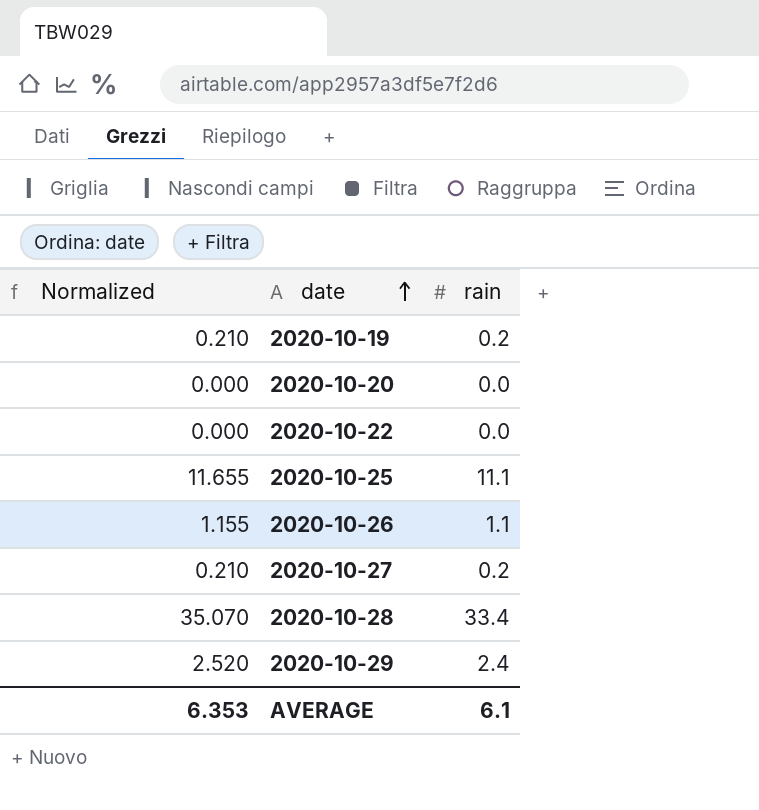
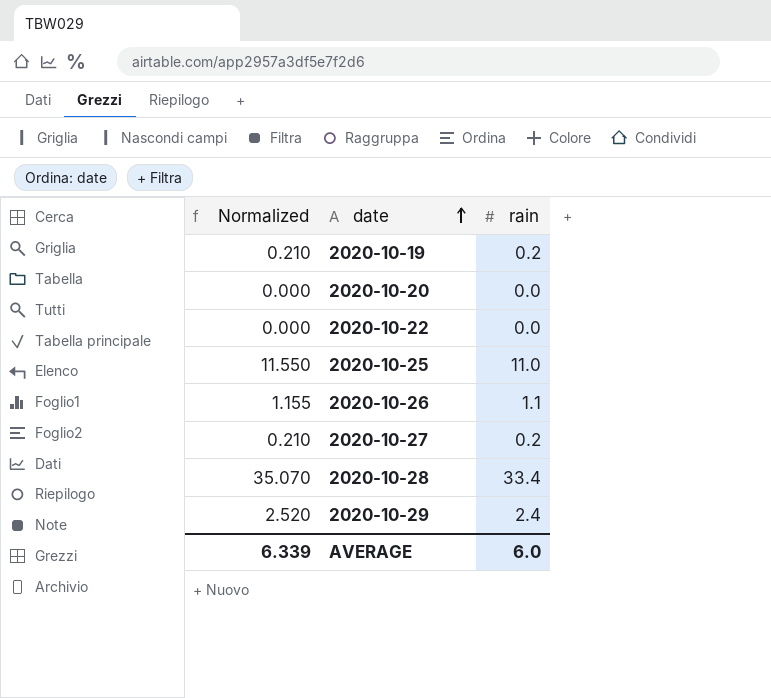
2020-10-25 | Normalized: 11.655 -> 11.550
2020-10-25 | rain: 11.1 -> 11.0
AVERAGE | Normalized: 6.353 -> 6.339
AVERAGE | rain: 6.1 -> 6.0

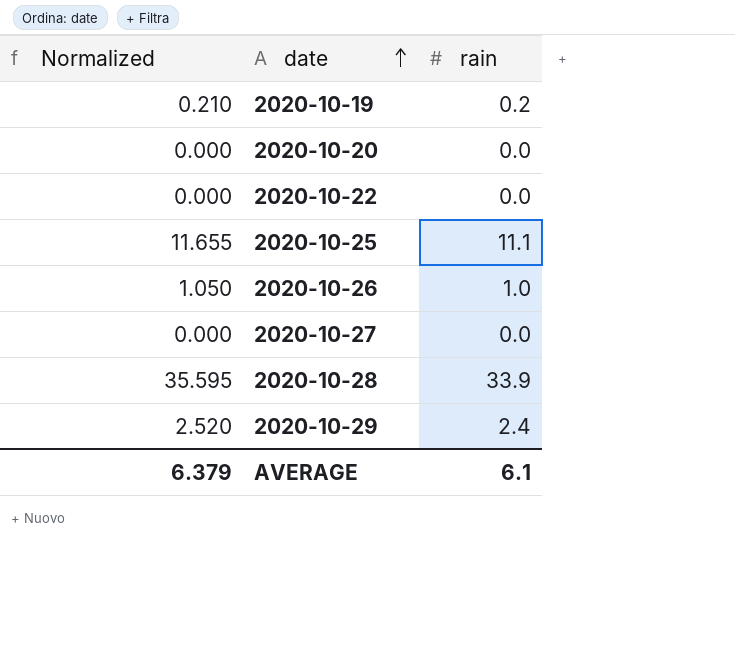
2020-10-25 | Normalized: 11.550 -> 11.655
2020-10-25 | rain: 11.0 -> 11.1
2020-10-26 | Normalized: 1.155 -> 1.050
2020-10-26 | rain: 1.1 -> 1.0
2020-10-27 | Normalized: 0.210 -> 0.000
2020-10-27 | rain: 0.2 -> 0.0
2020-10-28 | Normalized: 35.070 -> 35.595
2020-10-28 | rain: 33.4 -> 33.9
AVERAGE | Normalized: 6.339 -> 6.379
AVERAGE | rain: 6.0 -> 6.1

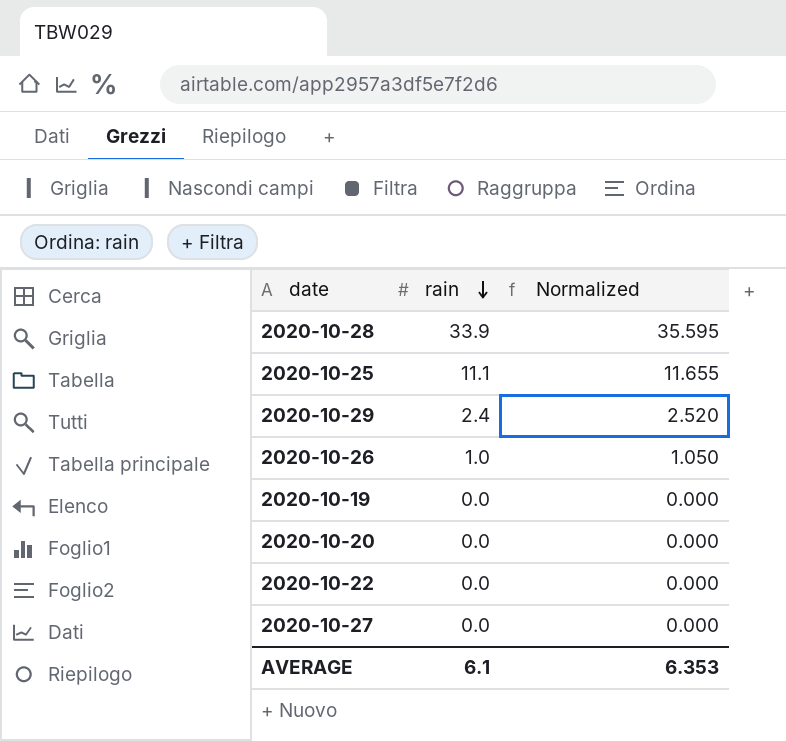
row order: date ascending -> rain descending
column Normalized | position: 1 -> 3
2020-10-19 | rain: 0.2 -> 0.0
2020-10-19 | Normalized: 0.210 -> 0.000
AVERAGE | Normalized: 6.379 -> 6.353

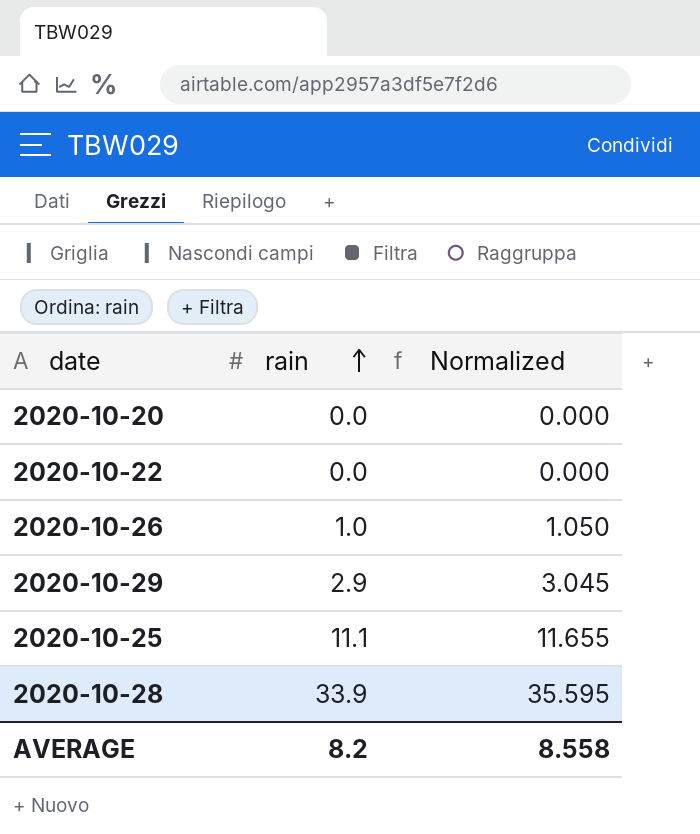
row order: rain descending -> rain ascending
row 2020-10-19: 0.0 | 0.000 -> none
row 2020-10-27: 0.0 | 0.000 -> none
2020-10-29 | rain: 2.4 -> 2.9
2020-10-29 | Normalized: 2.520 -> 3.045
AVERAGE | rain: 6.1 -> 8.2
AVERAGE | Normalized: 6.353 -> 8.558

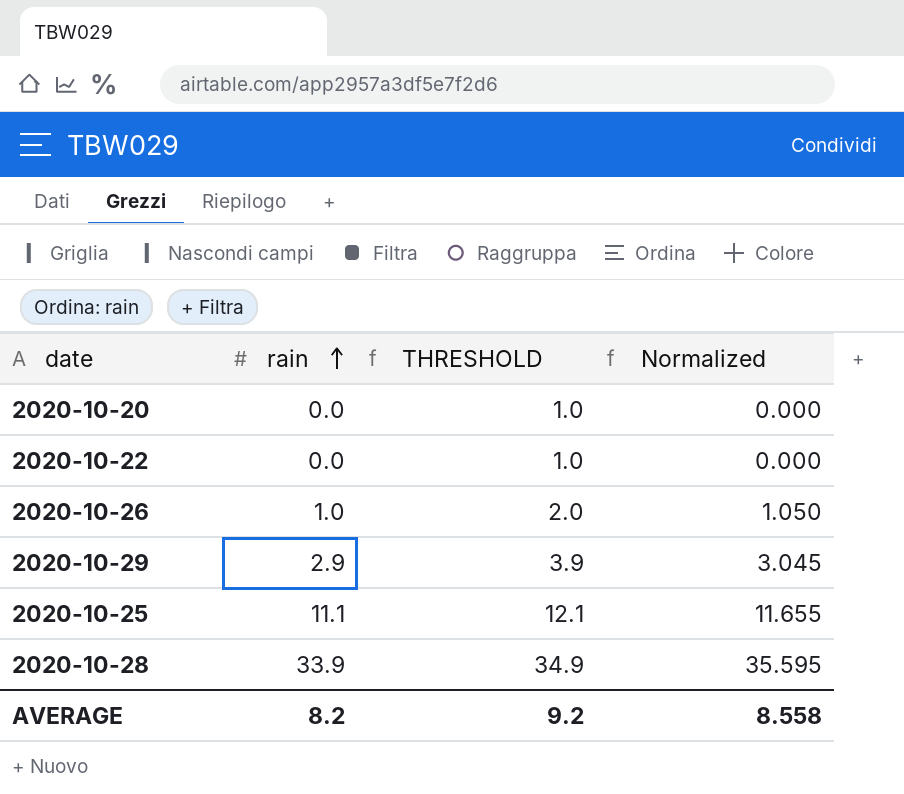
column THRESHOLD | formula: none -> [rain] + 1

